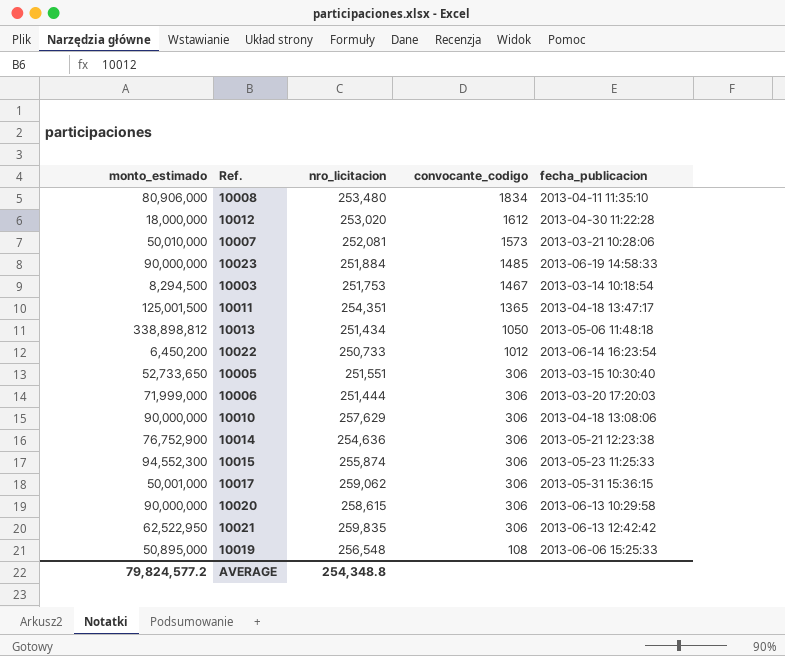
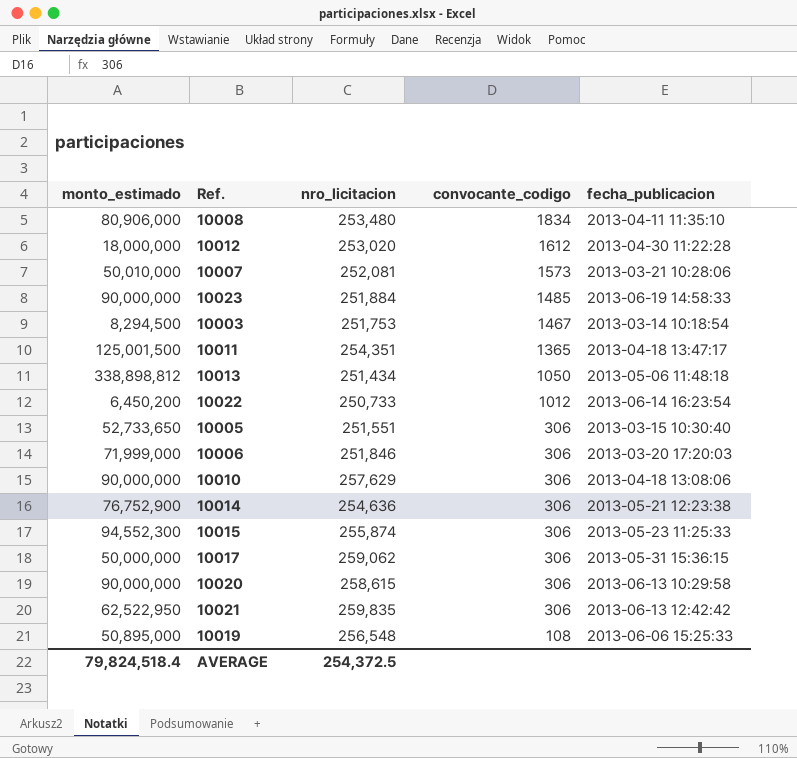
10006 | nro_licitacion: 251,444 -> 251,846
10017 | monto_estimado: 50,001,000 -> 50,000,000
AVERAGE | monto_estimado: 79,824,577.2 -> 79,824,518.4
AVERAGE | nro_licitacion: 254,348.8 -> 254,372.5

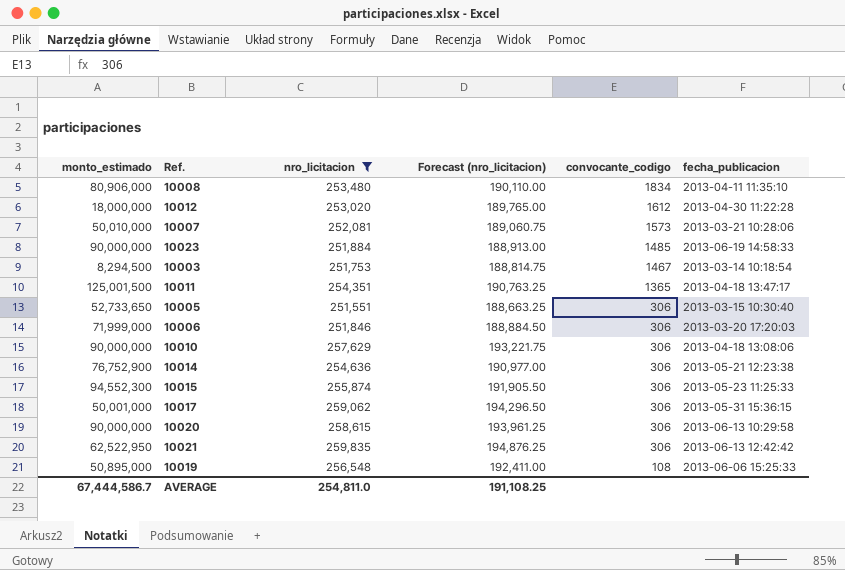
filter: none -> nro_licitacion >= 251,551
column Forecast (nro_licitacion) | formula: none -> [nro_licitacion] * 0.75
10017 | monto_estimado: 50,000,000 -> 50,001,000
AVERAGE | monto_estimado: 79,824,518.4 -> 67,444,586.7
AVERAGE | nro_licitacion: 254,372.5 -> 254,811.0

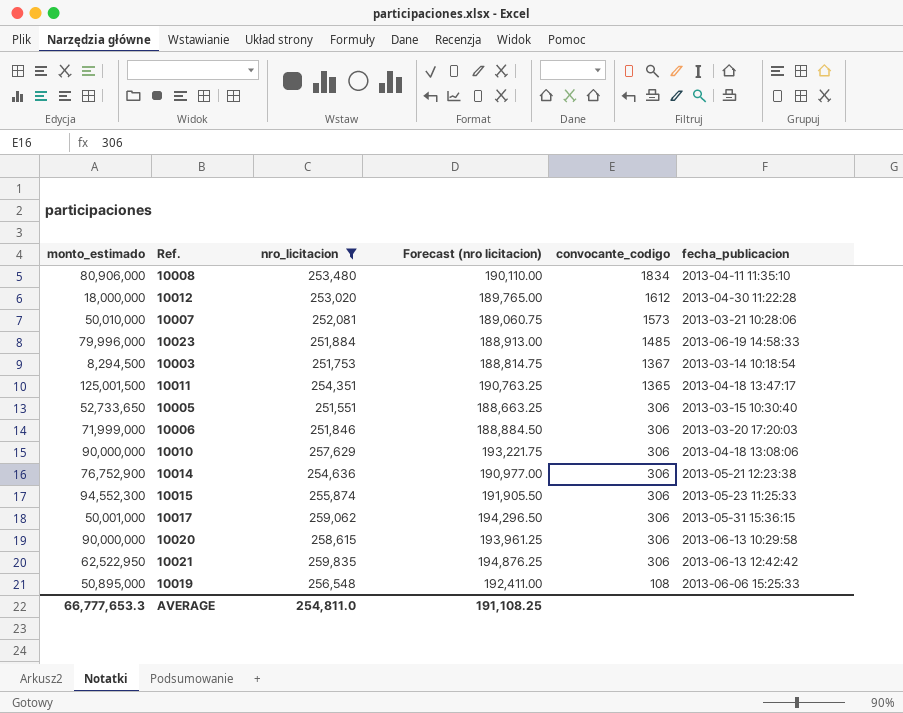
column name: Forecast (nro_licitacion) -> Forecast (nro licitacion)
10023 | monto_estimado: 90,000,000 -> 79,996,000
10003 | convocante_codigo: 1467 -> 1367
AVERAGE | monto_estimado: 67,444,586.7 -> 66,777,653.3

